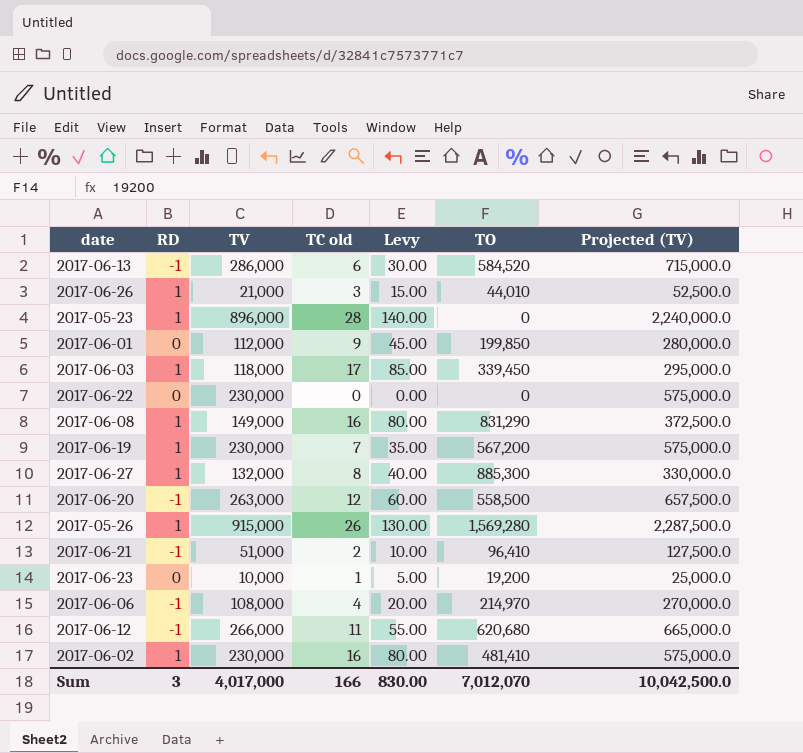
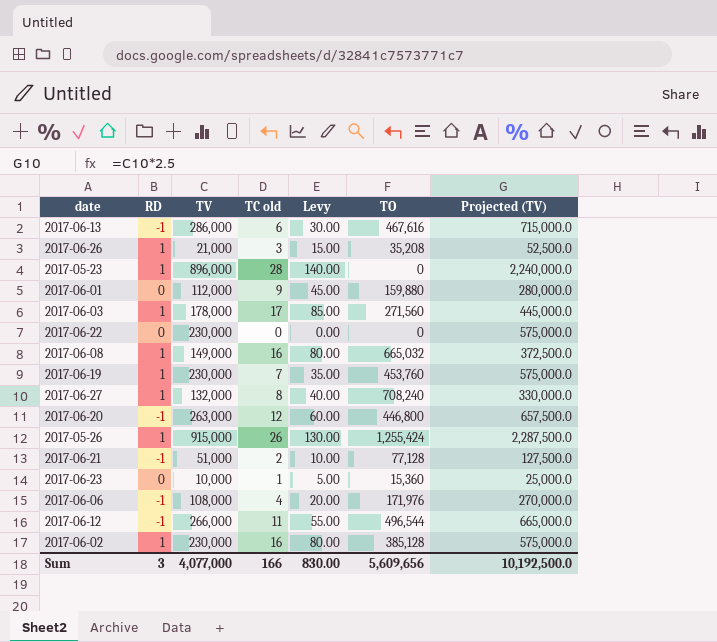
2017-06-13 | TO: 584,520 -> 467,616
2017-06-26 | TO: 44,010 -> 35,208
2017-06-01 | TO: 199,850 -> 159,880
2017-06-03 | TV: 118,000 -> 178,000
2017-06-03 | TO: 339,450 -> 271,560
2017-06-03 | Projected (TV): 295,000.0 -> 445,000.0
2017-06-08 | TO: 831,290 -> 665,032
2017-06-19 | TO: 567,200 -> 453,760
2017-06-27 | TO: 885,300 -> 708,240
2017-06-20 | TO: 558,500 -> 446,800
2017-05-26 | TO: 1,569,280 -> 1,255,424
2017-06-21 | TO: 96,410 -> 77,128
2017-06-23 | TO: 19,200 -> 15,360
2017-06-06 | TO: 214,970 -> 171,976
2017-06-12 | TO: 620,680 -> 496,544
2017-06-02 | TO: 481,410 -> 385,128
Sum | TV: 4,017,000 -> 4,077,000
Sum | TO: 7,012,070 -> 5,609,656
Sum | Projected (TV): 10,042,500.0 -> 10,192,500.0

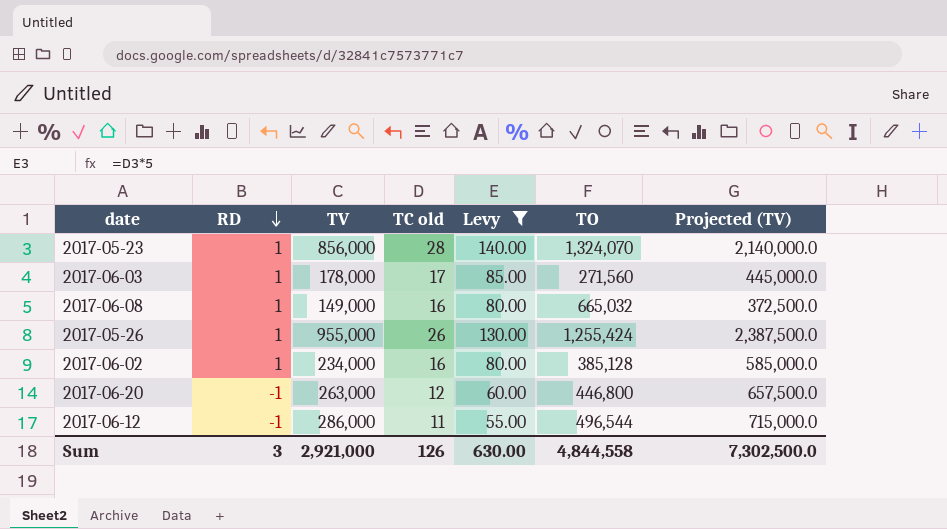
filter: none -> Levy >= 55.00
row order: none -> RD descending
2017-05-23 | TV: 896,000 -> 856,000
2017-05-23 | TO: 0 -> 1,324,070
2017-05-23 | Projected (TV): 2,240,000.0 -> 2,140,000.0
2017-05-26 | TV: 915,000 -> 955,000
2017-05-26 | Projected (TV): 2,287,500.0 -> 2,387,500.0
2017-06-02 | TV: 230,000 -> 234,000
2017-06-02 | Projected (TV): 575,000.0 -> 585,000.0
2017-06-12 | TV: 266,000 -> 286,000
2017-06-12 | Projected (TV): 665,000.0 -> 715,000.0
Sum | TV: 4,077,000 -> 2,921,000
Sum | TC old: 166 -> 126
Sum | Levy: 830.00 -> 630.00
Sum | TO: 5,609,656 -> 4,844,558
Sum | Projected (TV): 10,192,500.0 -> 7,302,500.0

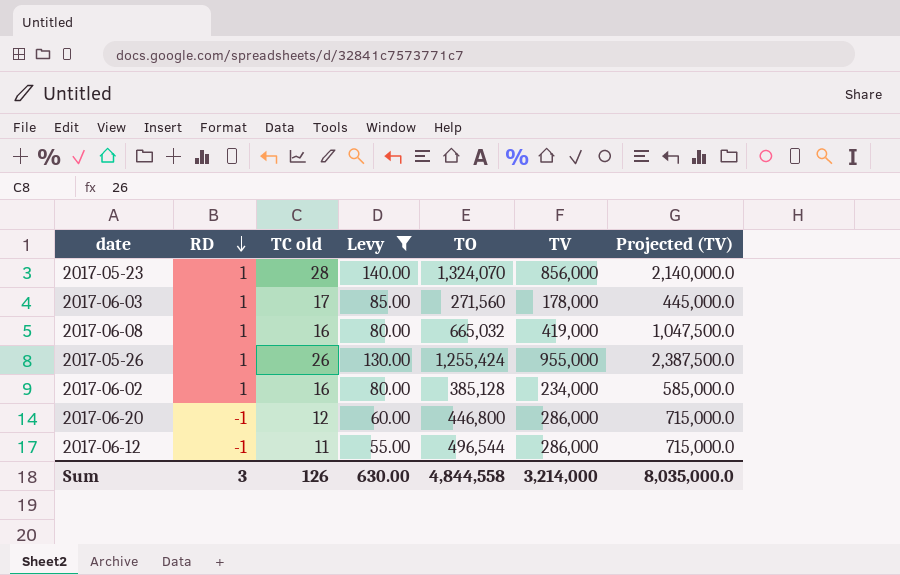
column TV | position: 3 -> 6
2017-06-08 | TV: 149,000 -> 419,000
2017-06-08 | Projected (TV): 372,500.0 -> 1,047,500.0
2017-06-20 | TV: 263,000 -> 286,000
2017-06-20 | Projected (TV): 657,500.0 -> 715,000.0
Sum | TV: 2,921,000 -> 3,214,000
Sum | Projected (TV): 7,302,500.0 -> 8,035,000.0

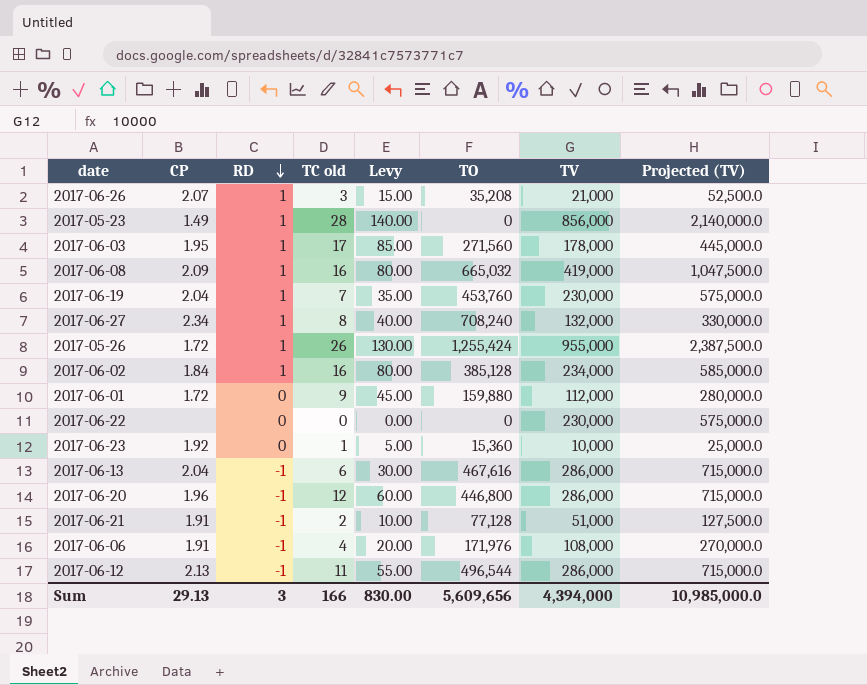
filter: Levy >= 55.00 -> none
column CP | position: none -> 2
2017-05-23 | TO: 1,324,070 -> 0
Sum | TC old: 126 -> 166
Sum | Levy: 630.00 -> 830.00
Sum | TO: 4,844,558 -> 5,609,656
Sum | TV: 3,214,000 -> 4,394,000
Sum | Projected (TV): 8,035,000.0 -> 10,985,000.0

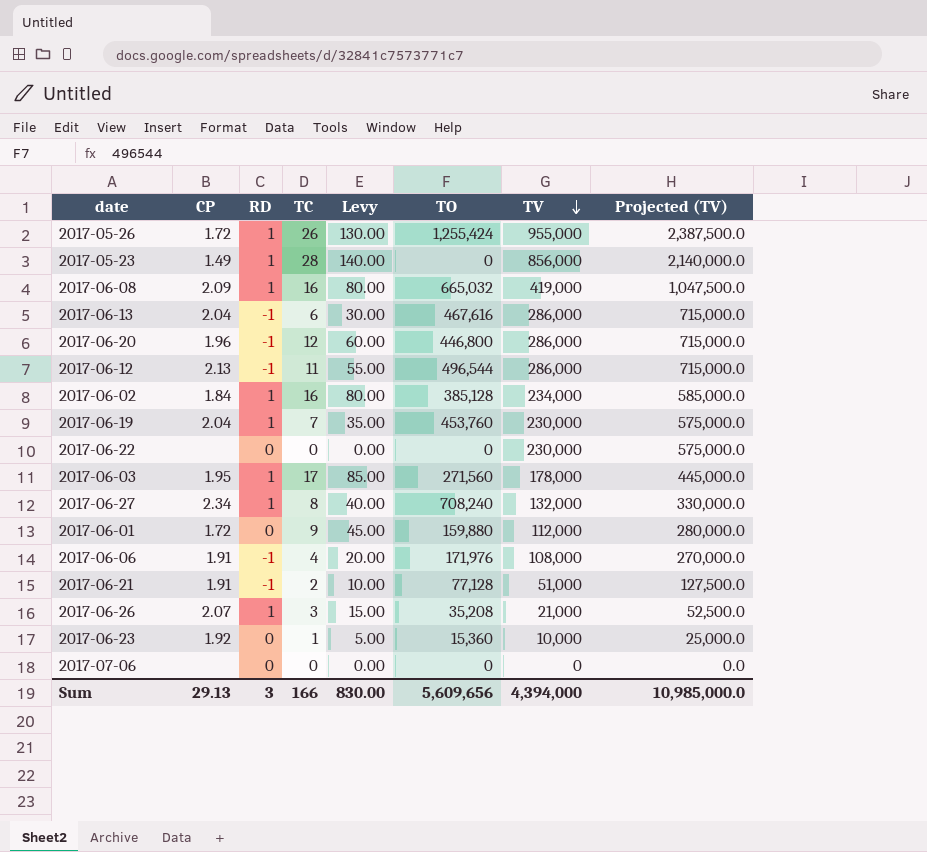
row order: RD descending -> TV descending
column name: TC old -> TC
row 2017-07-06: none -> none | 0 | 0 | 0.00 | 0 | 0 | 0.0

